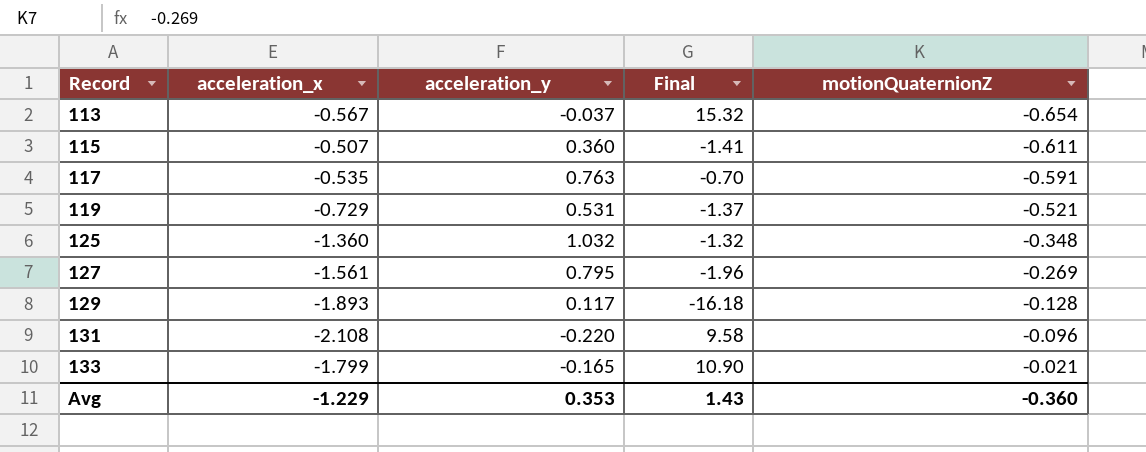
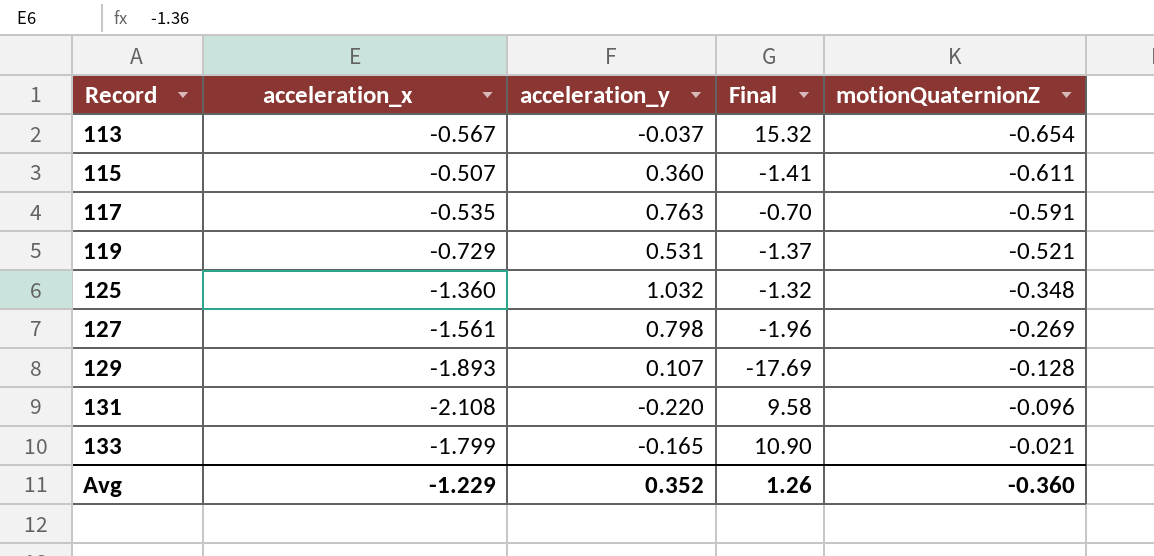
127 | acceleration_y: 0.795 -> 0.798
129 | acceleration_y: 0.117 -> 0.107
129 | Final: -16.18 -> -17.69
Avg | acceleration_y: 0.353 -> 0.352
Avg | Final: 1.43 -> 1.26

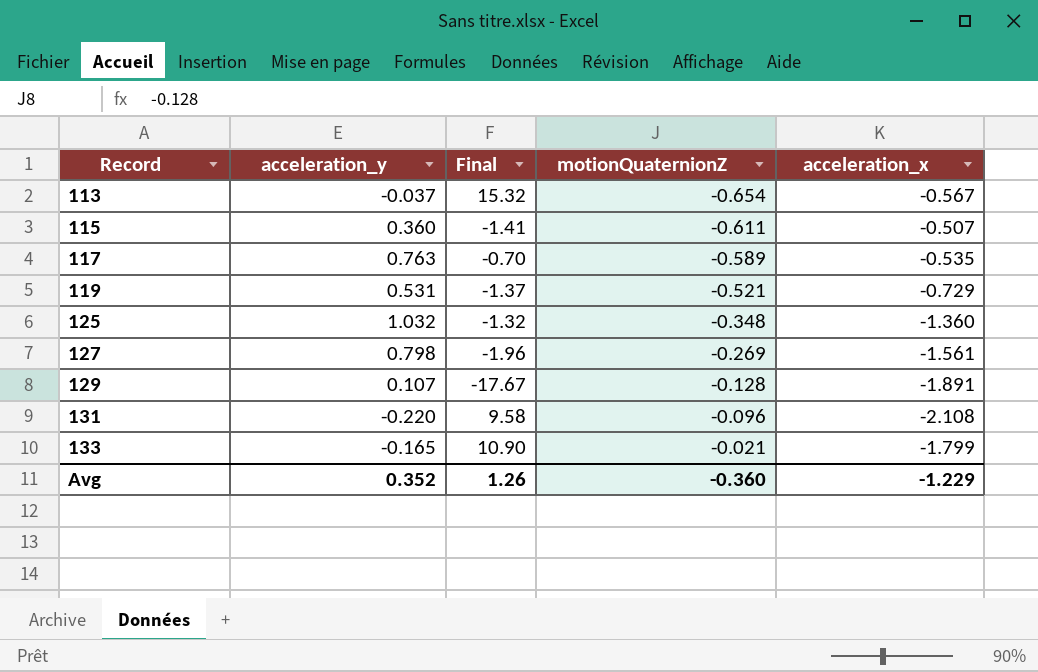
column acceleration_x | position: 2 -> 5
117 | motionQuaternionZ: -0.591 -> -0.589
129 | Final: -17.69 -> -17.67
129 | acceleration_x: -1.893 -> -1.891

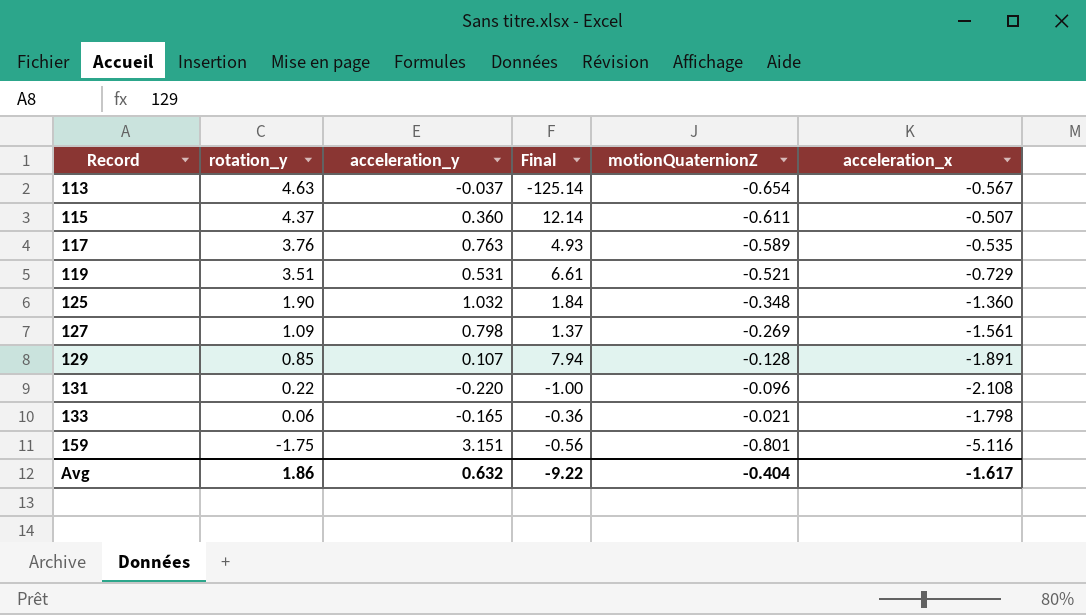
column rotation_y | position: none -> 2
column Final | formula: [acceleration_x] / [acceleration_y] -> [rotation_y] / [acceleration_y]
133 | acceleration_x: -1.799 -> -1.798
row 159: none -> -1.75 | 3.151 | -0.56 | -0.801 | -5.116
Avg | acceleration_y: 0.352 -> 0.632
Avg | Final: 1.26 -> -9.22
Avg | motionQuaternionZ: -0.360 -> -0.404
Avg | acceleration_x: -1.229 -> -1.617

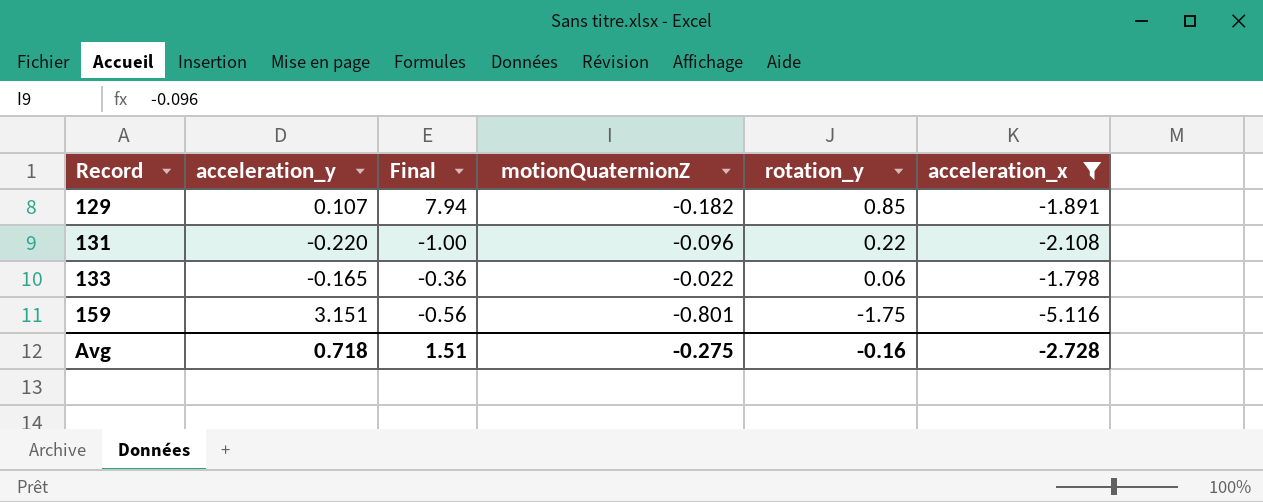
filter: none -> acceleration_x <= -1.798
column rotation_y | position: 2 -> 5
129 | motionQuaternionZ: -0.128 -> -0.182
133 | motionQuaternionZ: -0.021 -> -0.022
Avg | acceleration_y: 0.632 -> 0.718
Avg | Final: -9.22 -> 1.51
Avg | motionQuaternionZ: -0.404 -> -0.275
Avg | rotation_y: 1.86 -> -0.16
Avg | acceleration_x: -1.617 -> -2.728

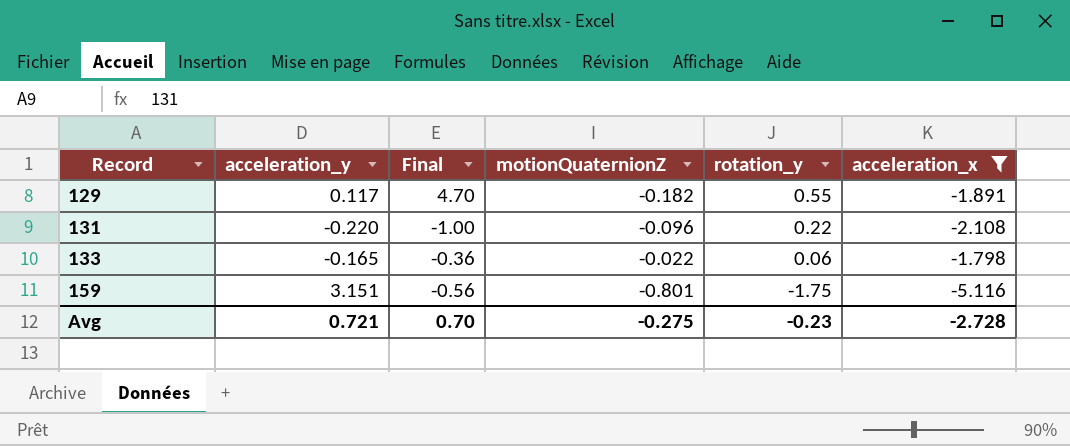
129 | acceleration_y: 0.107 -> 0.117
129 | Final: 7.94 -> 4.70
129 | rotation_y: 0.85 -> 0.55
Avg | acceleration_y: 0.718 -> 0.721
Avg | Final: 1.51 -> 0.70
Avg | rotation_y: -0.16 -> -0.23

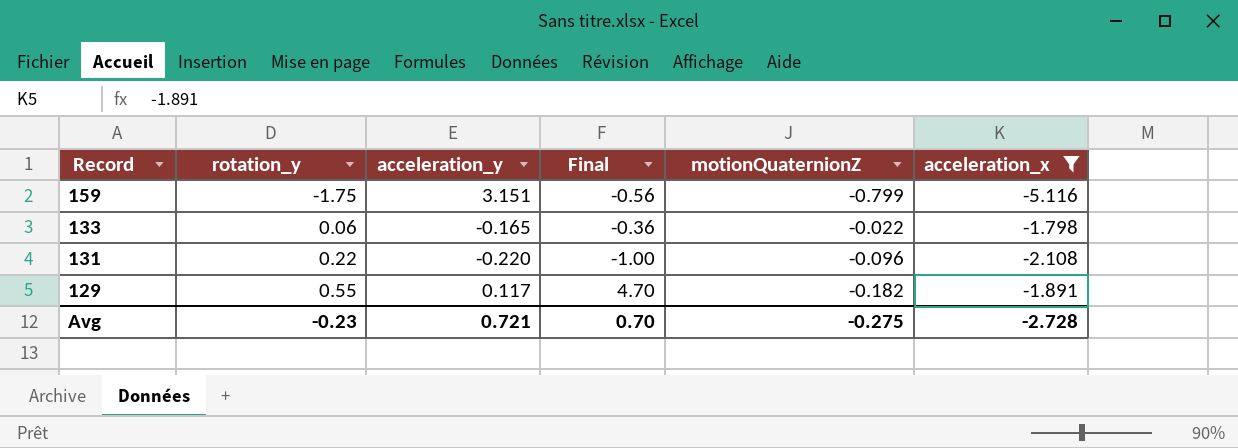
row order: Record ascending -> Record descending
column rotation_y | position: 5 -> 2
159 | motionQuaternionZ: -0.801 -> -0.799

